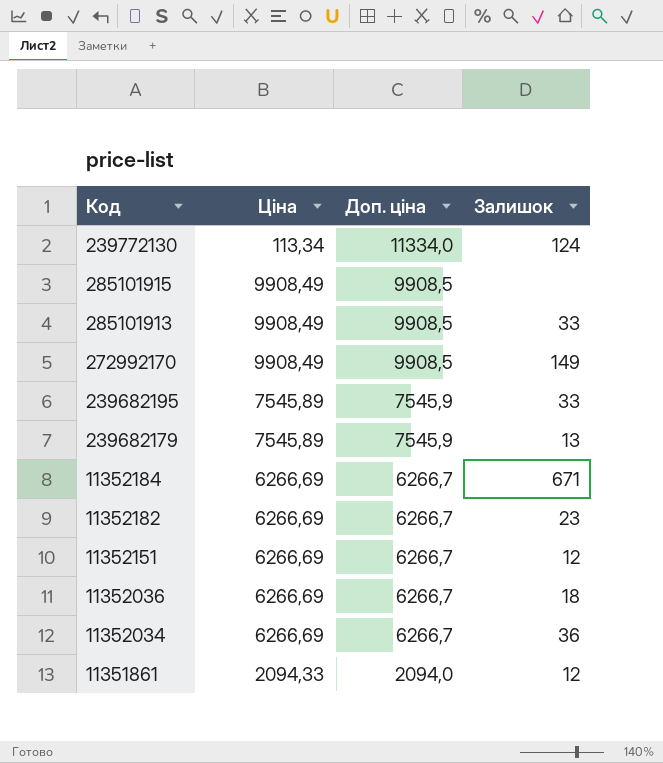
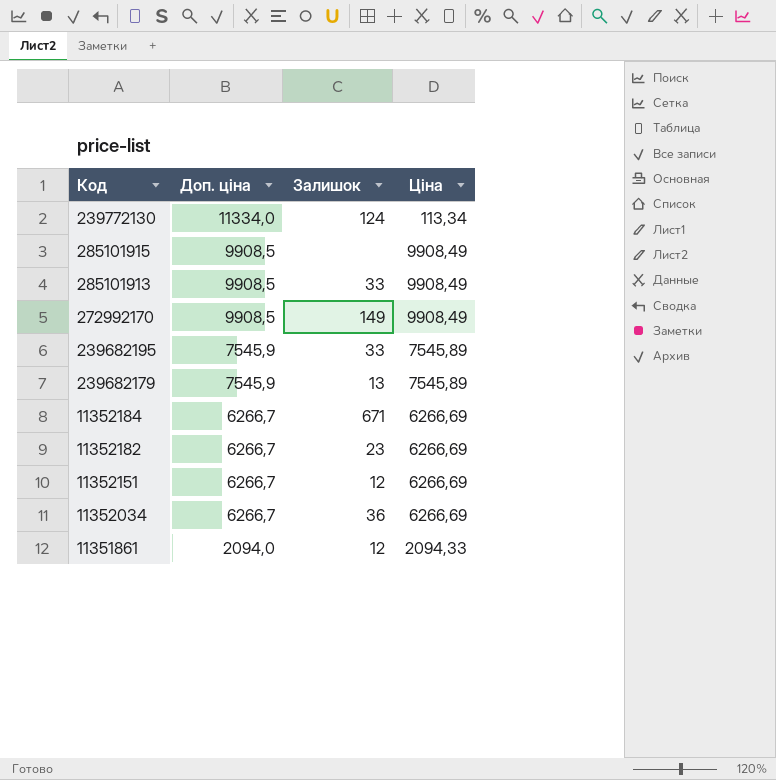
column Ціна | position: 2 -> 4
row 11352036: 6266,69 | 6266,7 | 18 -> none

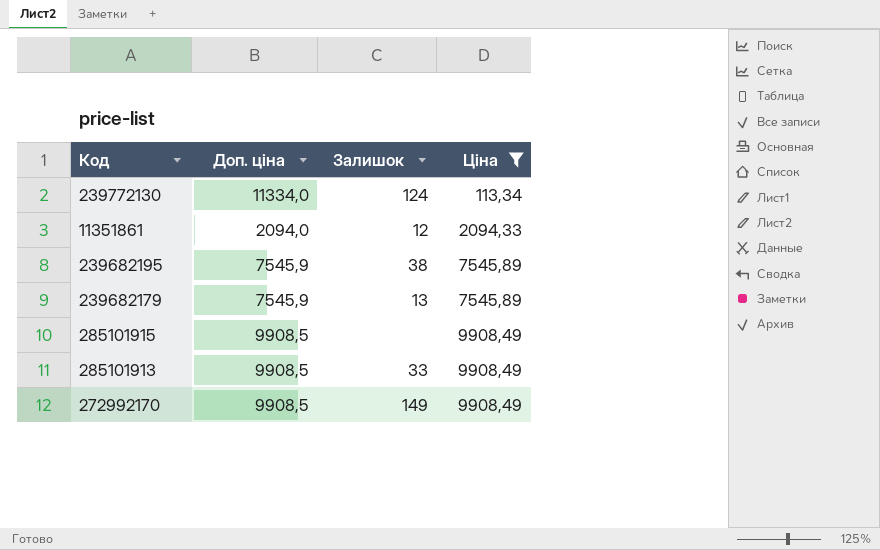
filter: none -> Ціна != 6266,69
row order: Доп. ціна descending -> Ціна ascending
239682195 | Залишок: 33 -> 38

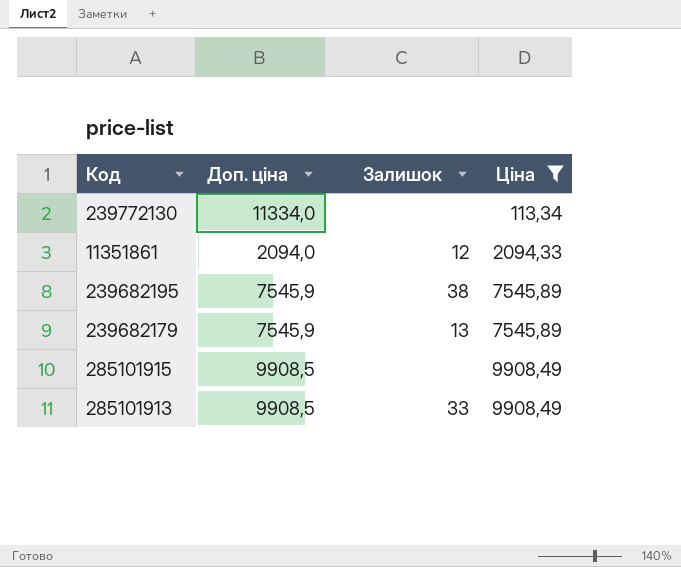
row 272992170: 9908,5 | 149 | 9908,49 -> none
239772130 | Залишок: 124 -> none

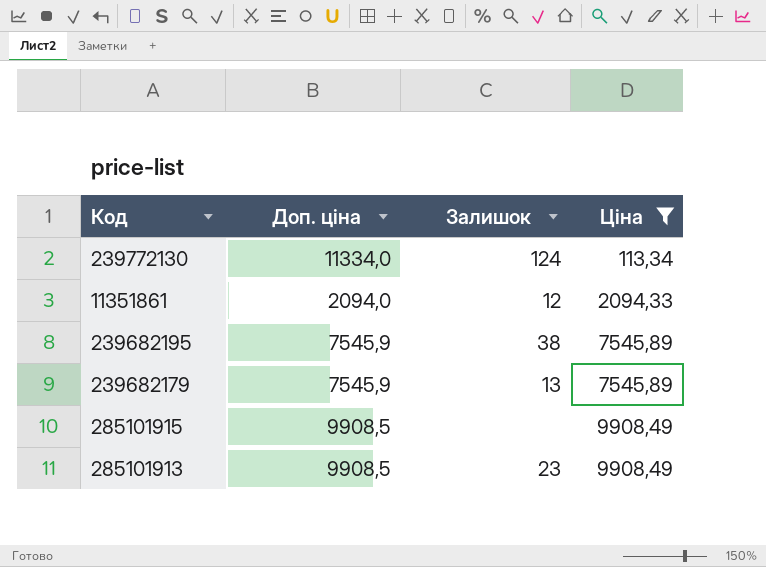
239772130 | Залишок: none -> 124
285101913 | Залишок: 33 -> 23

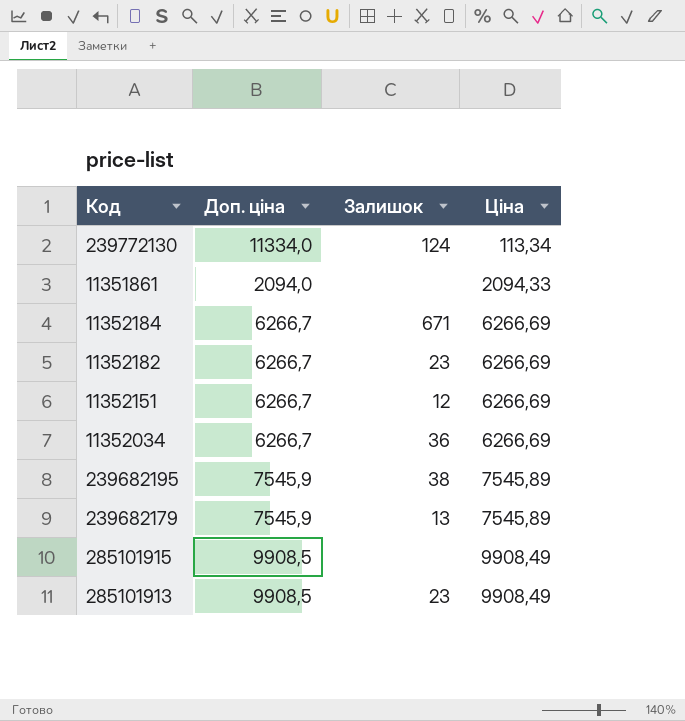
filter: Ціна != 6266,69 -> none
11351861 | Залишок: 12 -> none

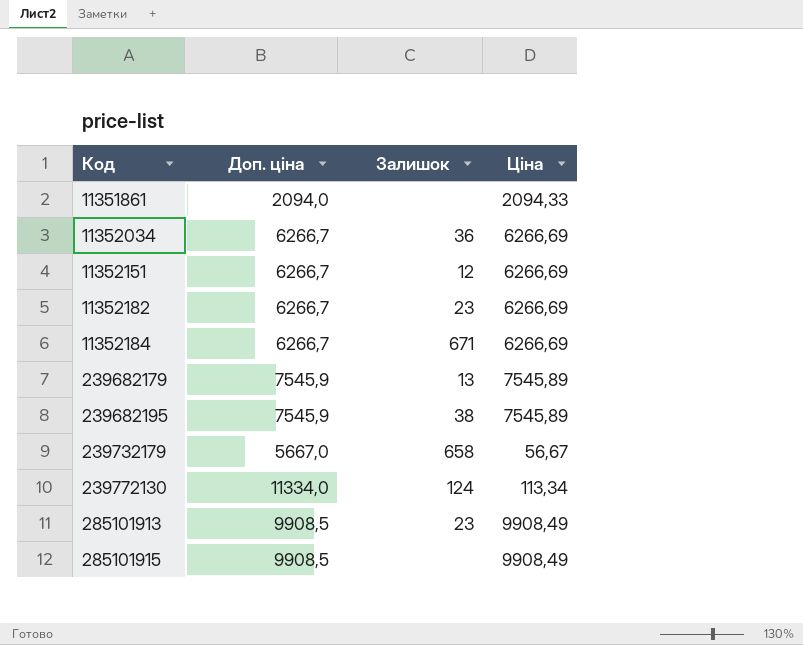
row order: Ціна ascending -> Код ascending
row 239732179: none -> 5667,0 | 658 | 56,67

